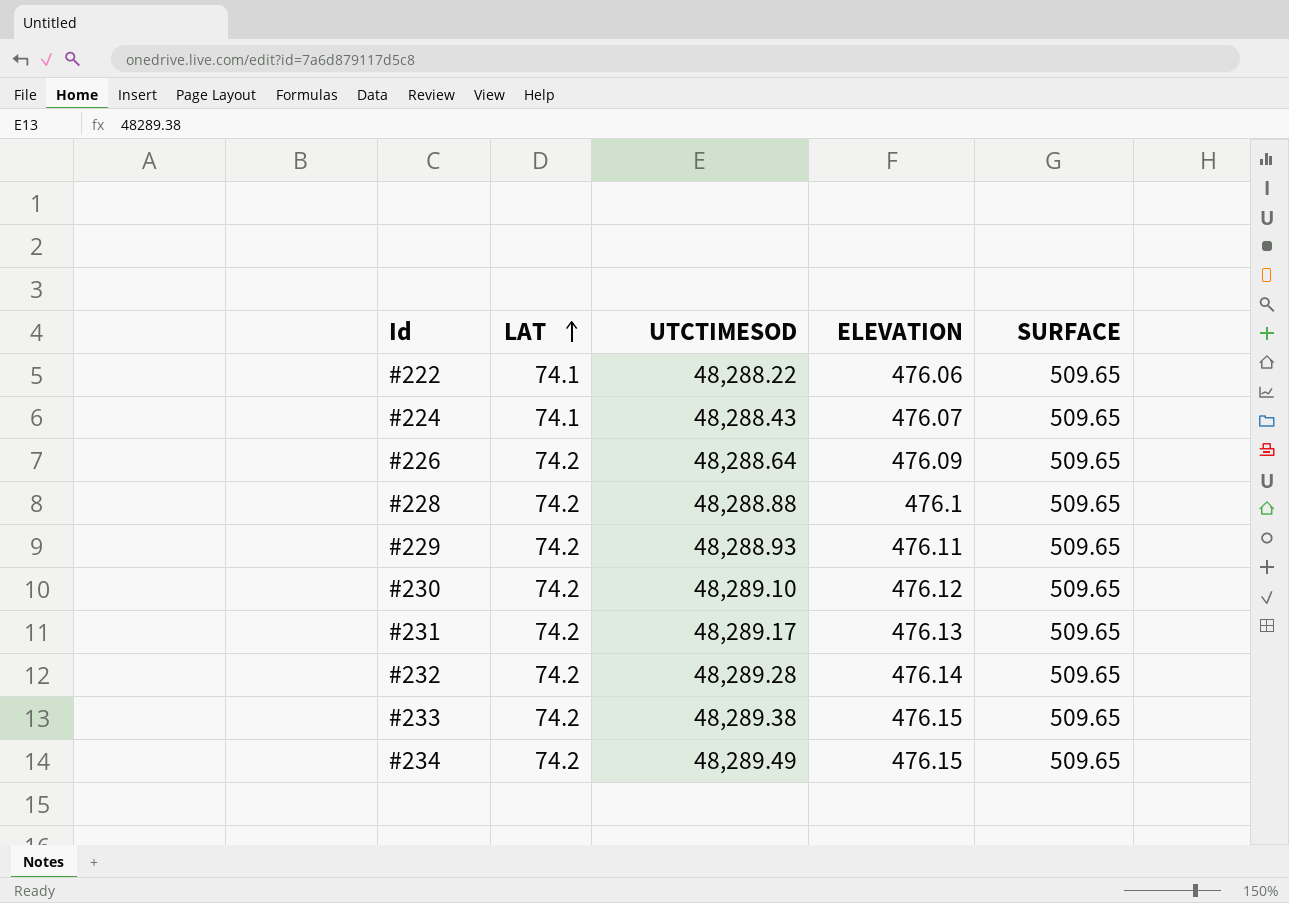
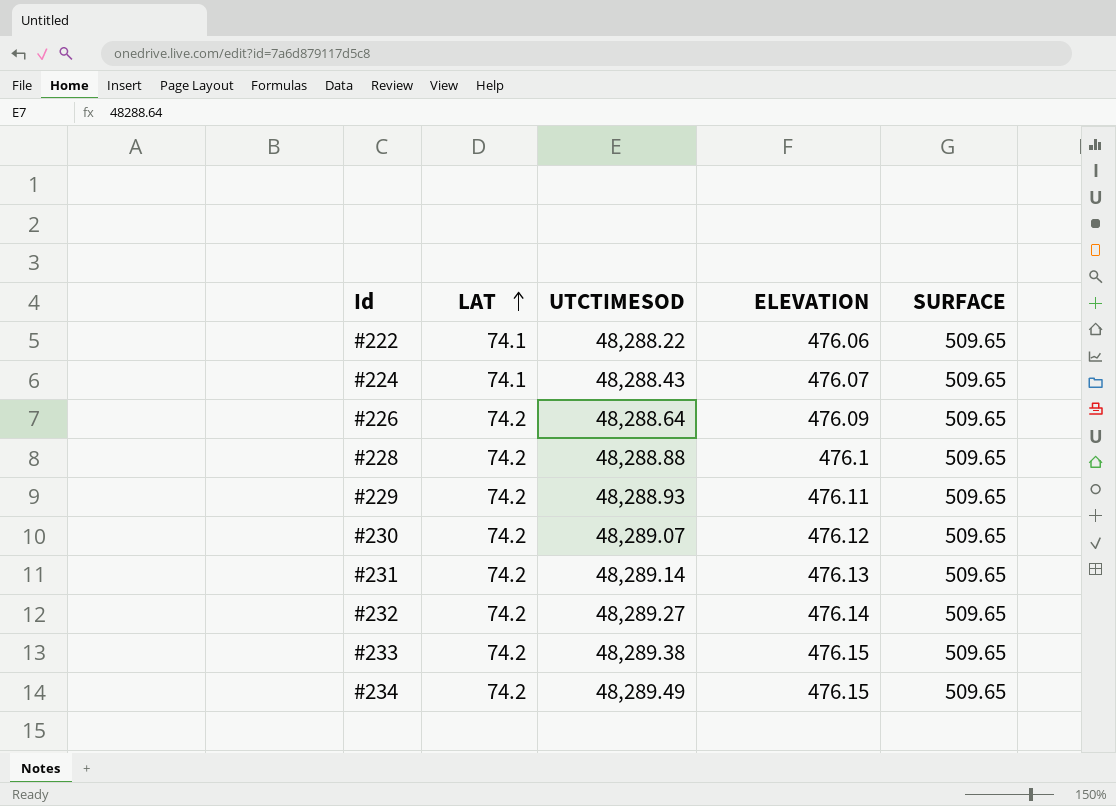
#230 | UTCTIMESOD: 48,289.10 -> 48,289.07
#231 | UTCTIMESOD: 48,289.17 -> 48,289.14
#232 | UTCTIMESOD: 48,289.28 -> 48,289.27

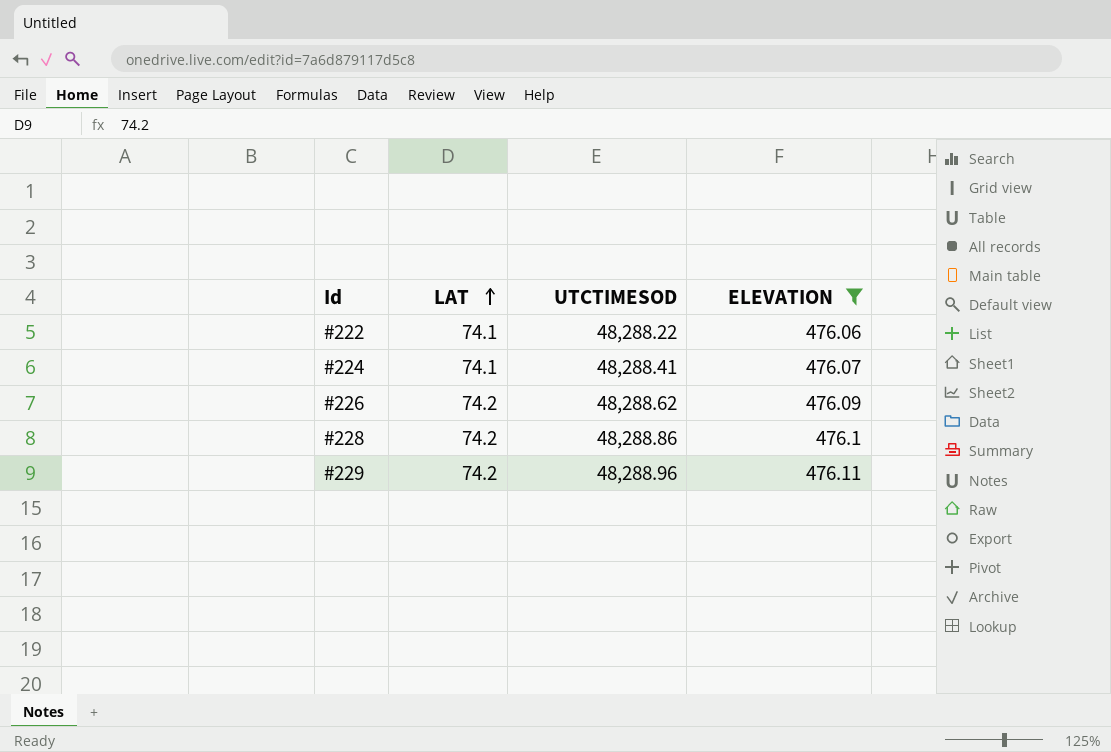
filter: none -> ELEVATION <= 476.11
column SURFACE | position: 5 -> none
#224 | UTCTIMESOD: 48,288.43 -> 48,288.41
#226 | UTCTIMESOD: 48,288.64 -> 48,288.62
#228 | UTCTIMESOD: 48,288.88 -> 48,288.86
#229 | UTCTIMESOD: 48,288.93 -> 48,288.96

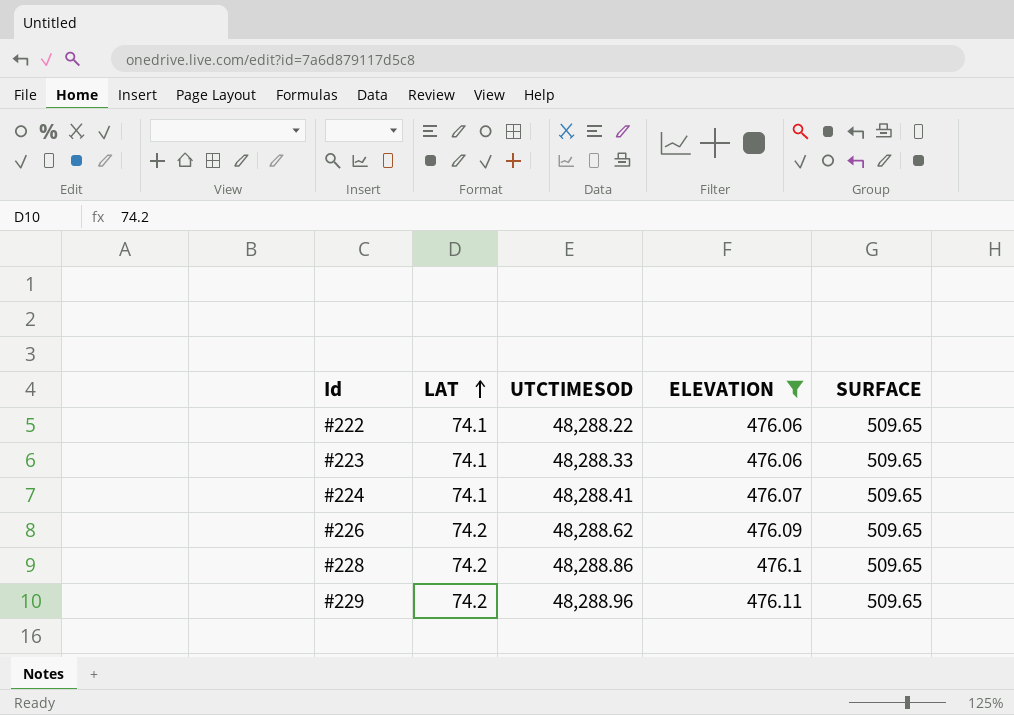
column SURFACE | position: none -> 5
row #223: none -> 74.1 | 48,288.33 | 476.06 | 509.65

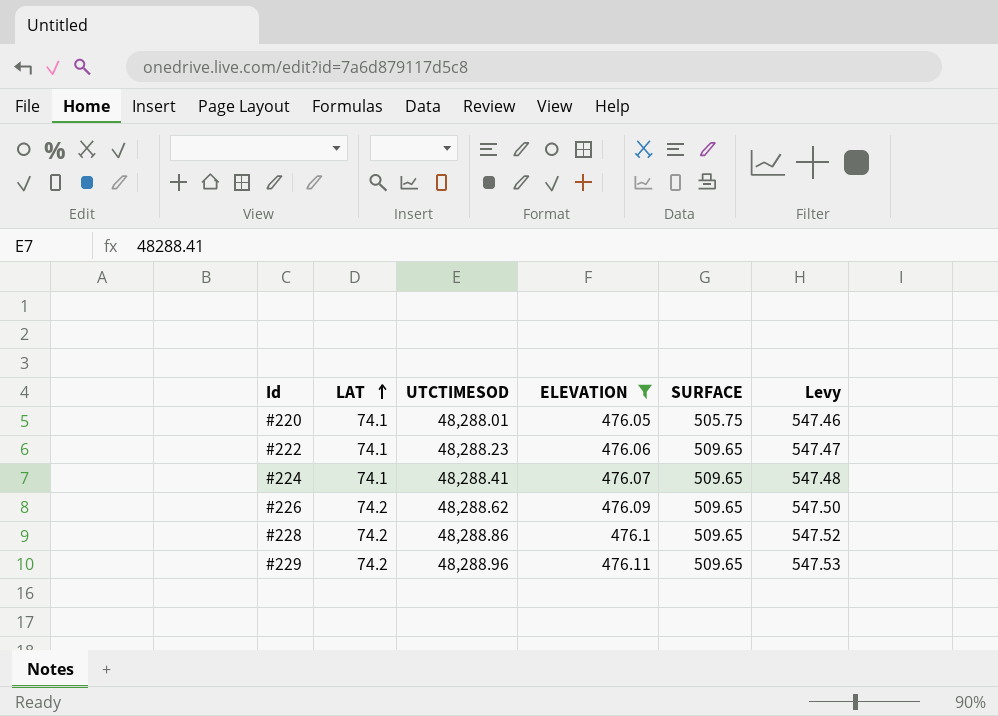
column Levy | formula: none -> [ELEVATION] * 1.15
row #223: 74.1 | 48,288.33 | 476.06 | 509.65 -> none
row #220: none -> 74.1 | 48,288.01 | 476.05 | 505.75 | 547.46
#222 | UTCTIMESOD: 48,288.22 -> 48,288.23

